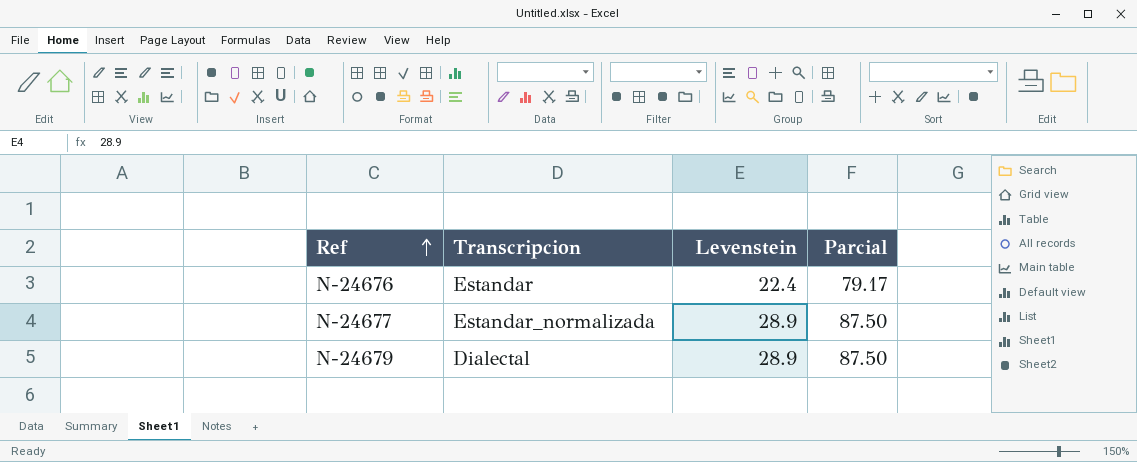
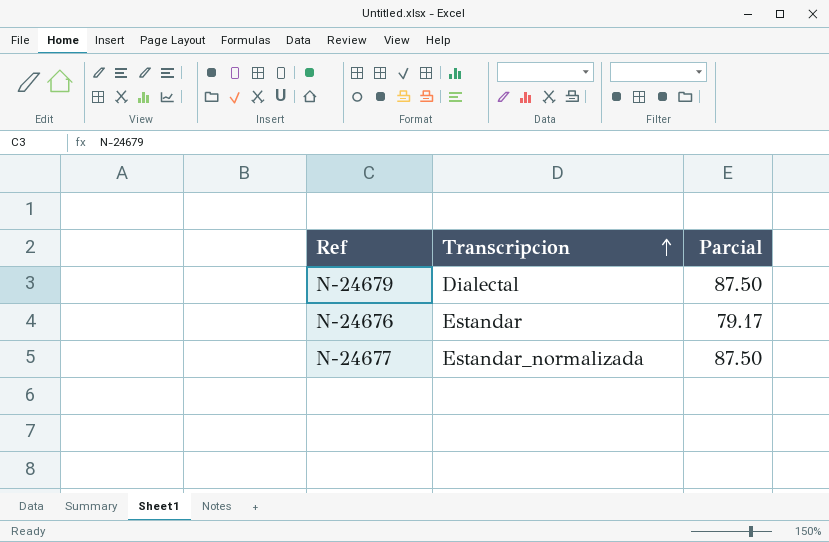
row order: Ref ascending -> Transcripcion ascending
column Levenstein | position: 3 -> none

